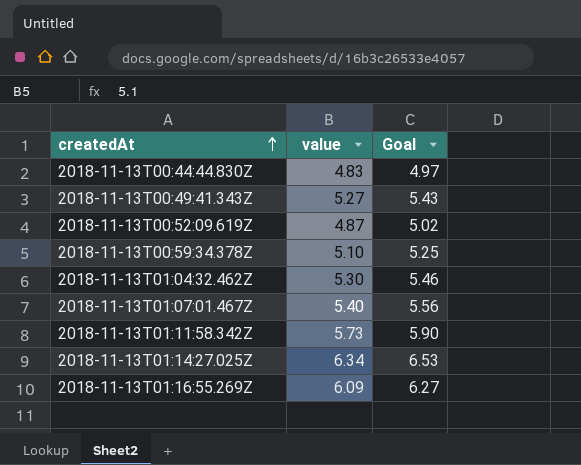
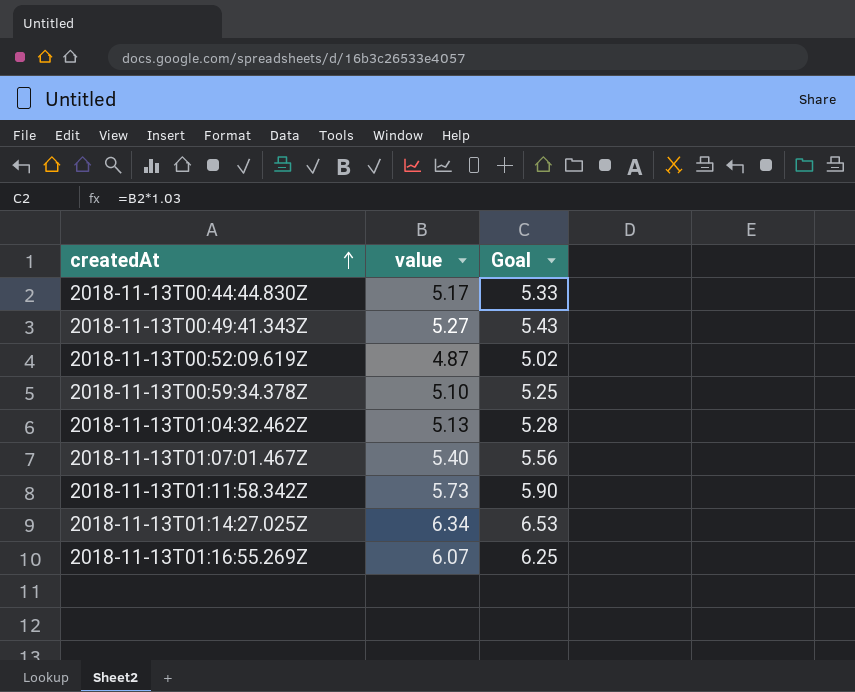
2018-11-13T00:44:44.830Z | value: 4.83 -> 5.17
2018-11-13T00:44:44.830Z | Goal: 4.97 -> 5.33
2018-11-13T01:04:32.462Z | value: 5.30 -> 5.13
2018-11-13T01:04:32.462Z | Goal: 5.46 -> 5.28
2018-11-13T01:16:55.269Z | value: 6.09 -> 6.07
2018-11-13T01:16:55.269Z | Goal: 6.27 -> 6.25

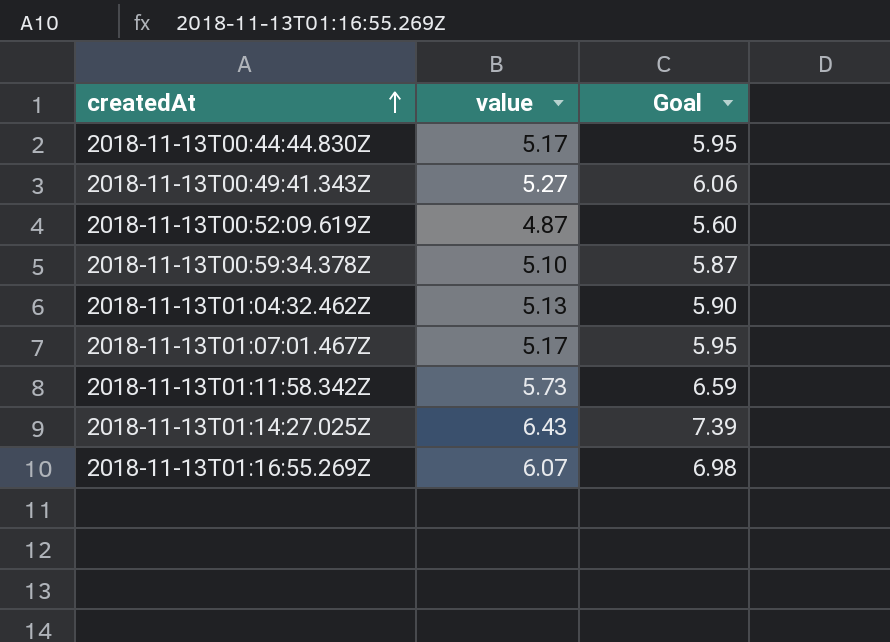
column Goal | formula: [value] * 1.03 -> [value] * 1.15
2018-11-13T01:07:01.467Z | value: 5.40 -> 5.17
2018-11-13T01:14:27.025Z | value: 6.34 -> 6.43

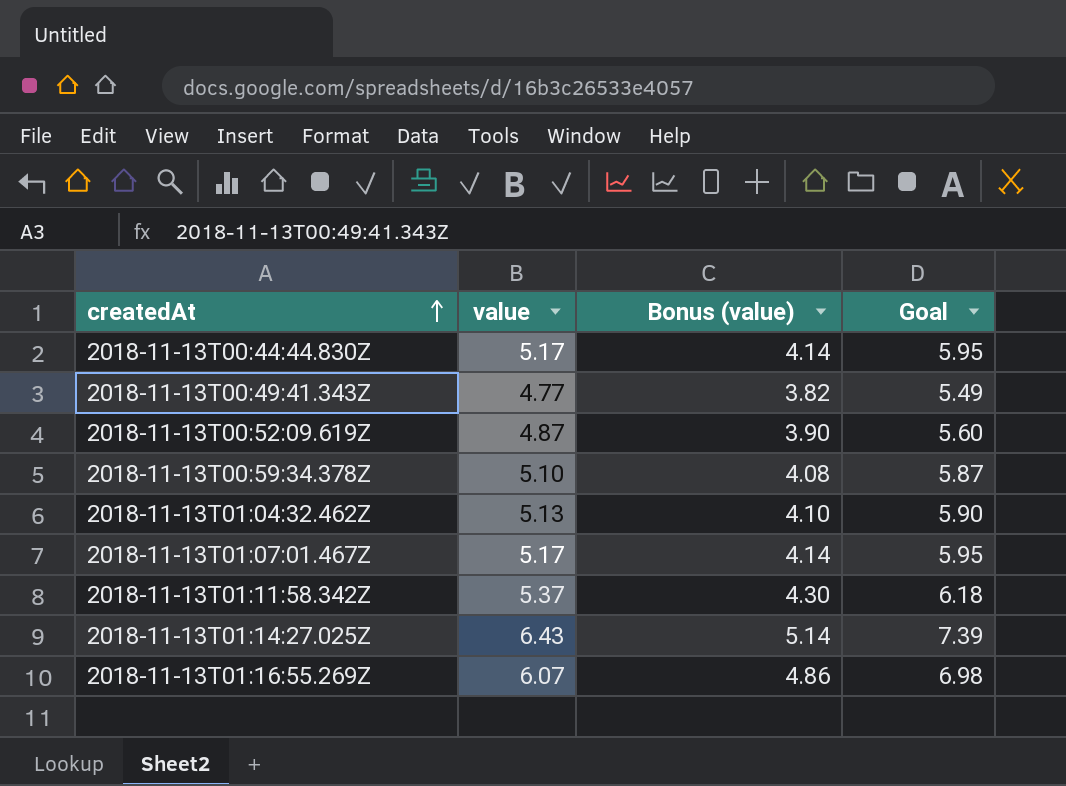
column Bonus (value) | formula: none -> [value] * 0.8
2018-11-13T00:49:41.343Z | value: 5.27 -> 4.77
2018-11-13T00:49:41.343Z | Goal: 6.06 -> 5.49
2018-11-13T01:11:58.342Z | value: 5.73 -> 5.37
2018-11-13T01:11:58.342Z | Goal: 6.59 -> 6.18

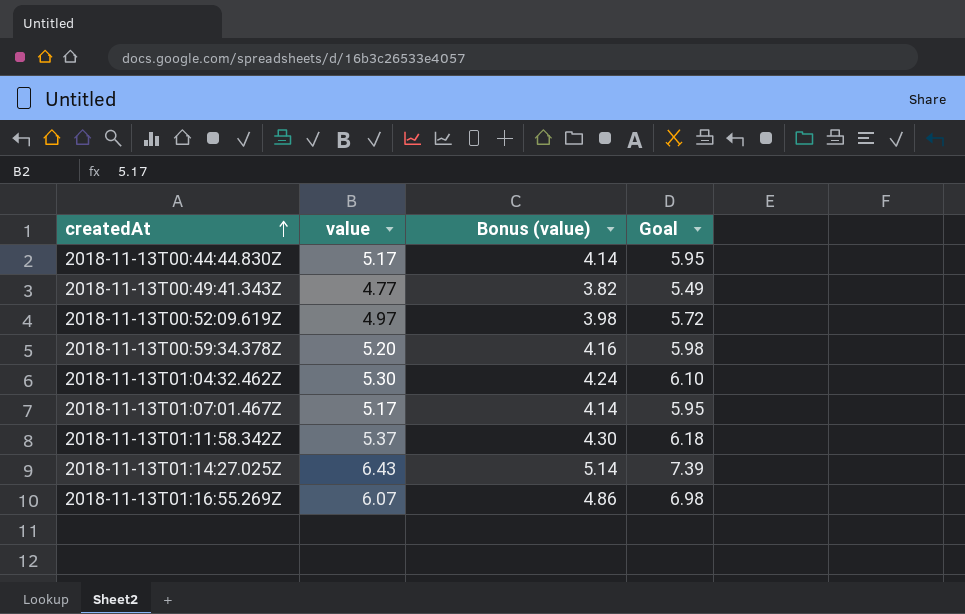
2018-11-13T00:52:09.619Z | value: 4.87 -> 4.97
2018-11-13T00:52:09.619Z | Bonus (value): 3.90 -> 3.98
2018-11-13T00:52:09.619Z | Goal: 5.60 -> 5.72
2018-11-13T00:59:34.378Z | value: 5.10 -> 5.20
2018-11-13T00:59:34.378Z | Bonus (value): 4.08 -> 4.16
2018-11-13T00:59:34.378Z | Goal: 5.87 -> 5.98
2018-11-13T01:04:32.462Z | value: 5.13 -> 5.30
2018-11-13T01:04:32.462Z | Bonus (value): 4.10 -> 4.24
2018-11-13T01:04:32.462Z | Goal: 5.90 -> 6.10

